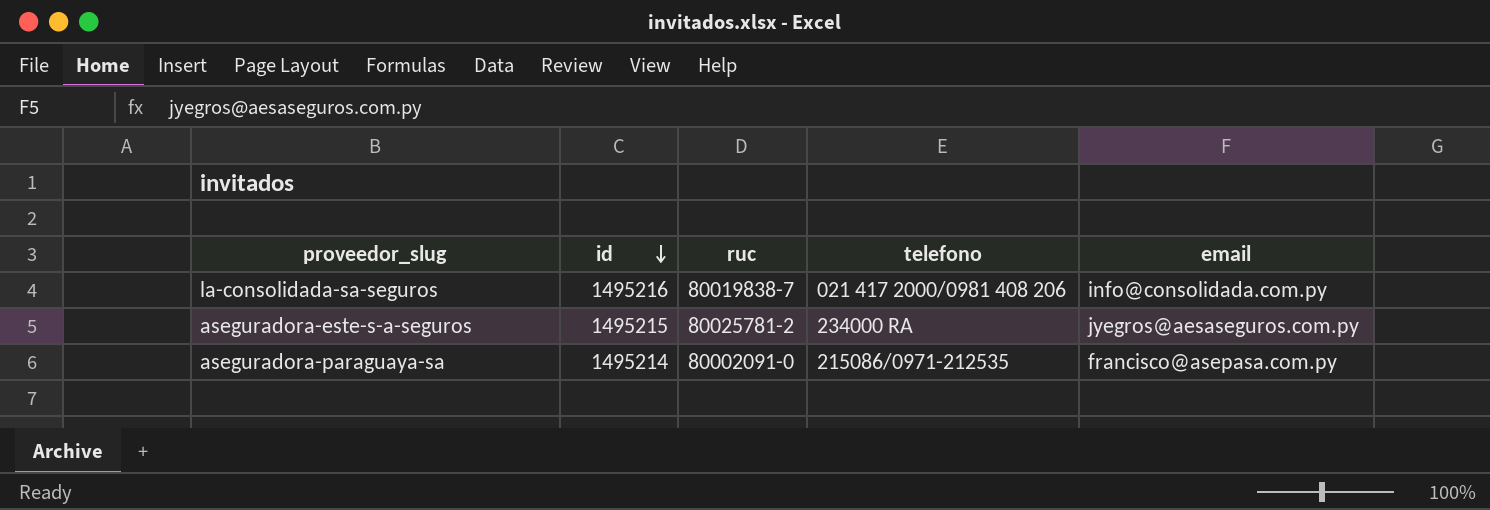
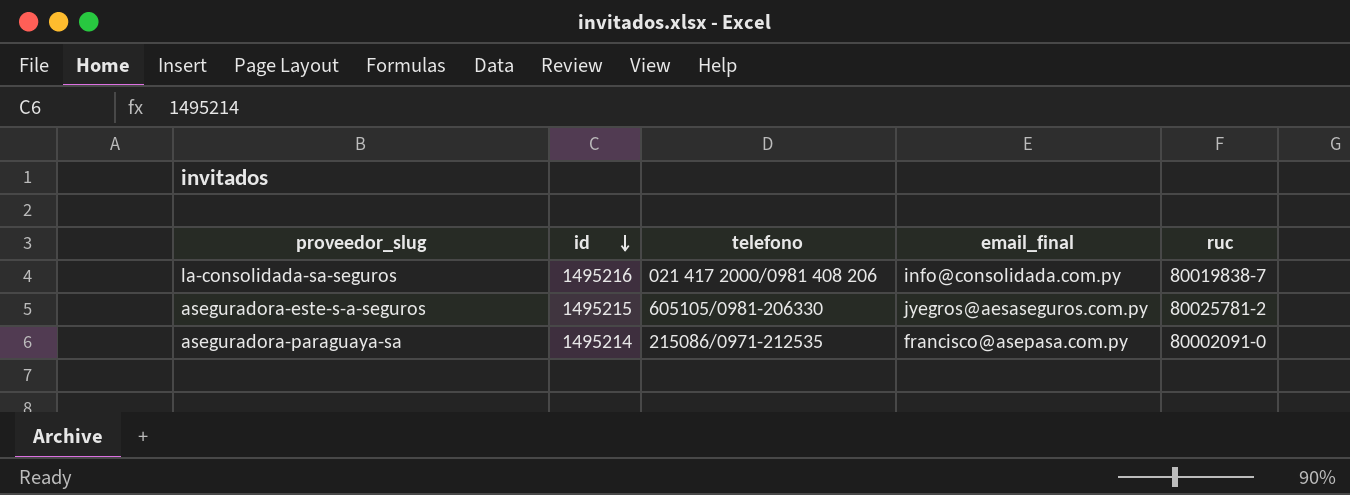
column name: email -> email_final
column ruc | position: 3 -> 5
aseguradora-este-s-a-seguros | telefono: 234000 RA -> 605105/0981-206330

